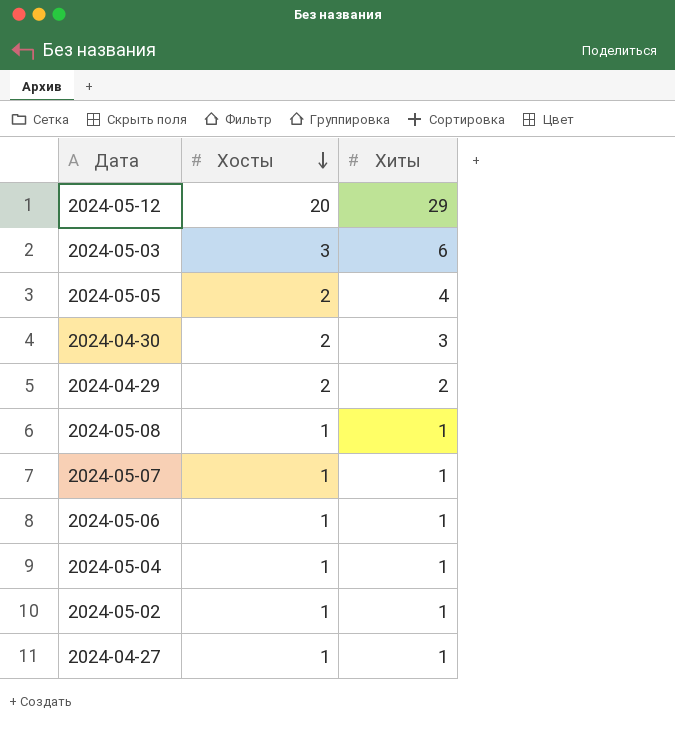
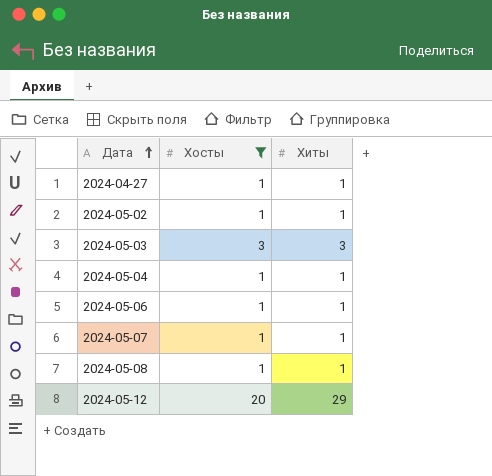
filter: none -> Хосты != 2
row order: Хосты descending -> Дата ascending
2024-05-03 | Хиты: 6 -> 3

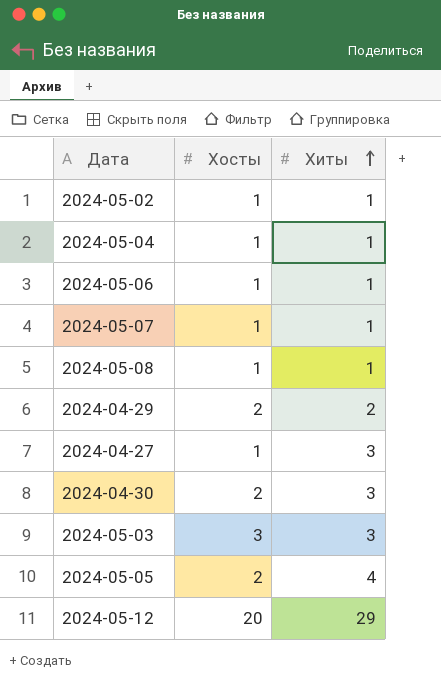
filter: Хосты != 2 -> none
row order: Дата ascending -> Хиты ascending
2024-04-27 | Хиты: 1 -> 3

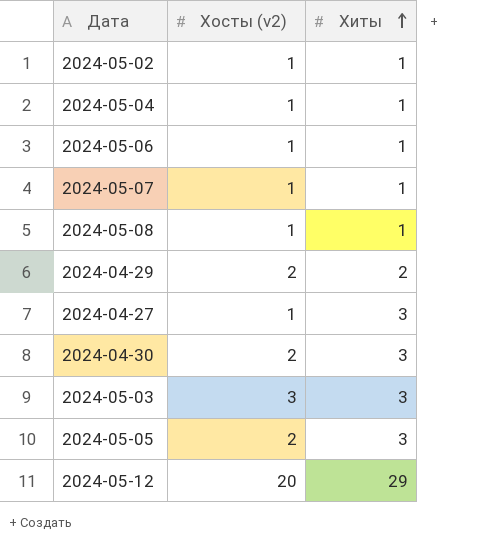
column name: Хосты -> Хосты (v2)
2024-05-05 | Хиты: 4 -> 3

